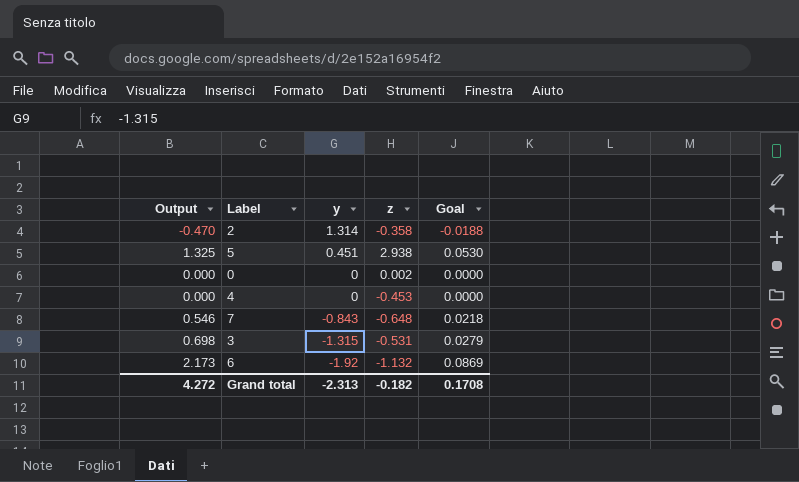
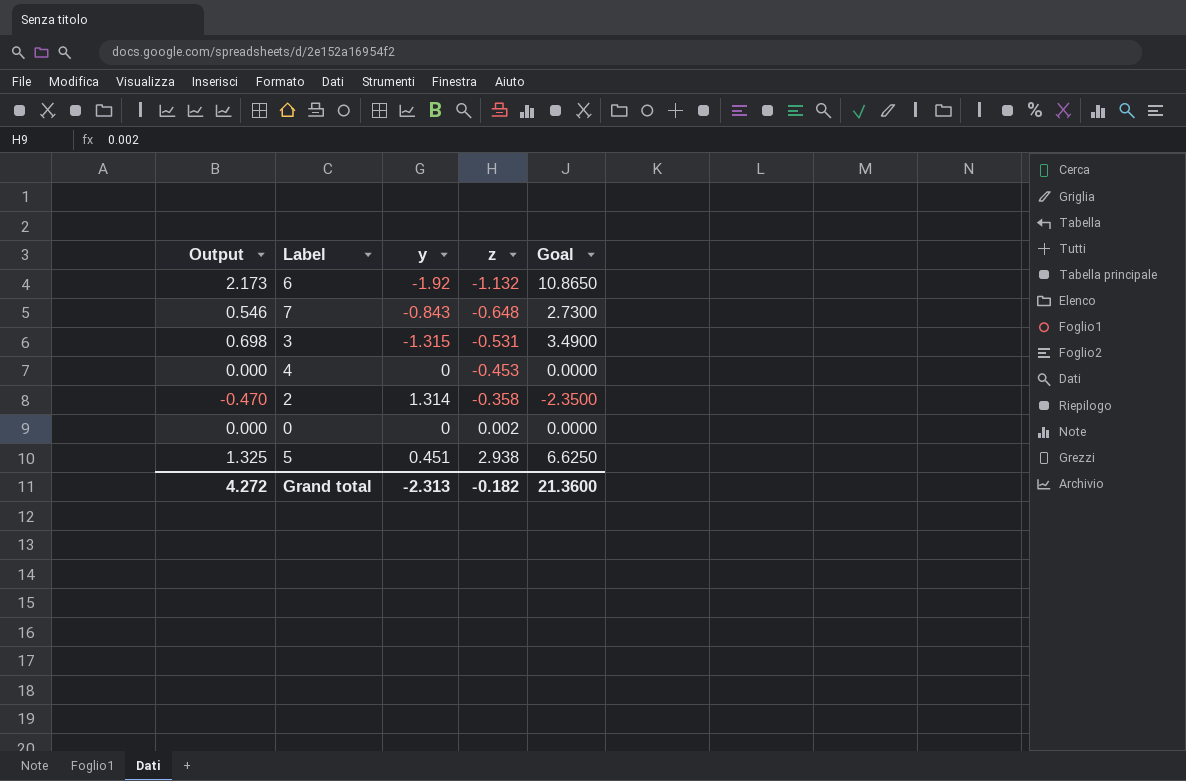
row order: y descending -> z ascending
column Goal | formula: [Output] * 0.04 -> [Output] * 5
Grand total | Goal: 0.1708 -> 21.3600

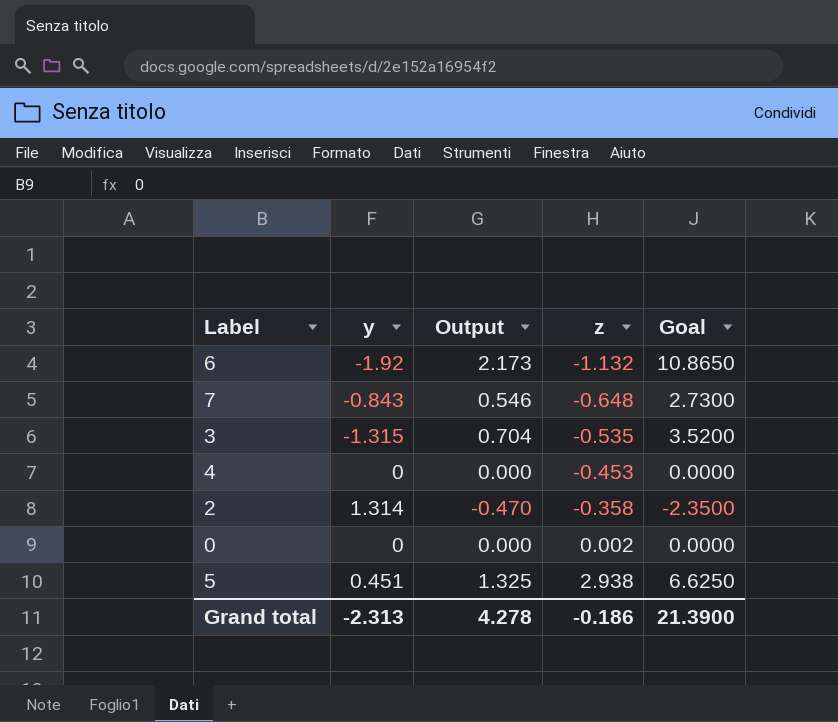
column Output | position: 1 -> 3
3 | Output: 0.698 -> 0.704
3 | z: -0.531 -> -0.535
3 | Goal: 3.4900 -> 3.5200
Grand total | Output: 4.272 -> 4.278
Grand total | z: -0.182 -> -0.186
Grand total | Goal: 21.3600 -> 21.3900

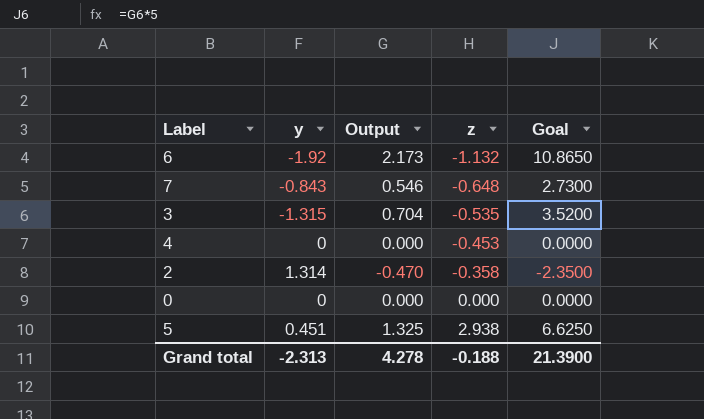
0 | z: 0.002 -> 0.000
Grand total | z: -0.186 -> -0.188

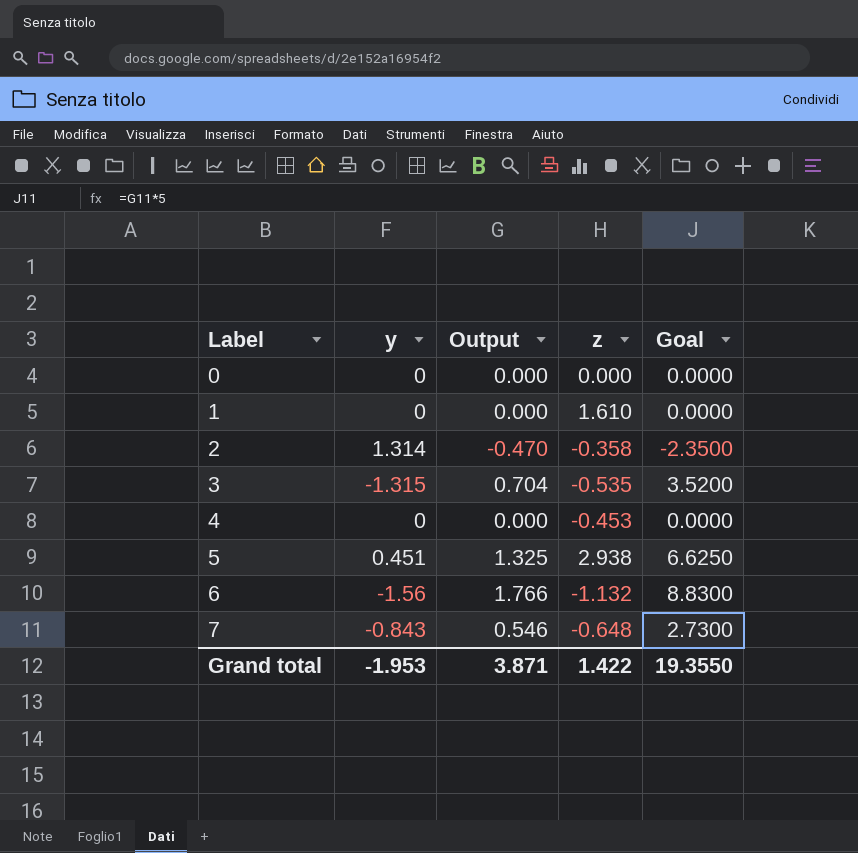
row order: z ascending -> Label ascending
row 1: none -> 0 | 0.000 | 1.610 | 0.0000
6 | y: -1.92 -> -1.56
6 | Output: 2.173 -> 1.766
6 | Goal: 10.8650 -> 8.8300
Grand total | y: -2.313 -> -1.953
Grand total | Output: 4.278 -> 3.871
Grand total | z: -0.188 -> 1.422
Grand total | Goal: 21.3900 -> 19.3550

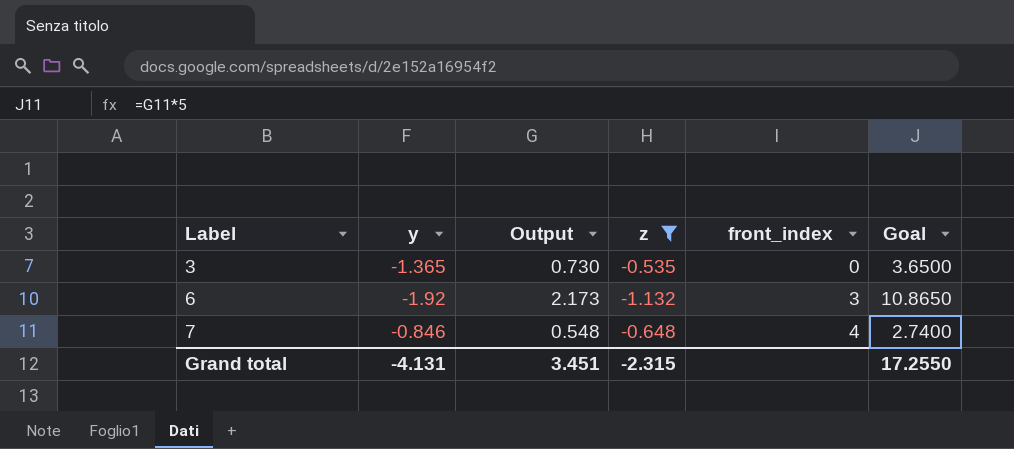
filter: none -> z <= -0.535
column front_index | position: none -> 5
3 | y: -1.315 -> -1.365
3 | Output: 0.704 -> 0.730
3 | Goal: 3.5200 -> 3.6500
6 | y: -1.56 -> -1.92
6 | Output: 1.766 -> 2.173
6 | Goal: 8.8300 -> 10.8650
7 | y: -0.843 -> -0.846
7 | Output: 0.546 -> 0.548
7 | Goal: 2.7300 -> 2.7400
Grand total | y: -1.953 -> -4.131
Grand total | Output: 3.871 -> 3.451
Grand total | z: 1.422 -> -2.315
Grand total | Goal: 19.3550 -> 17.2550

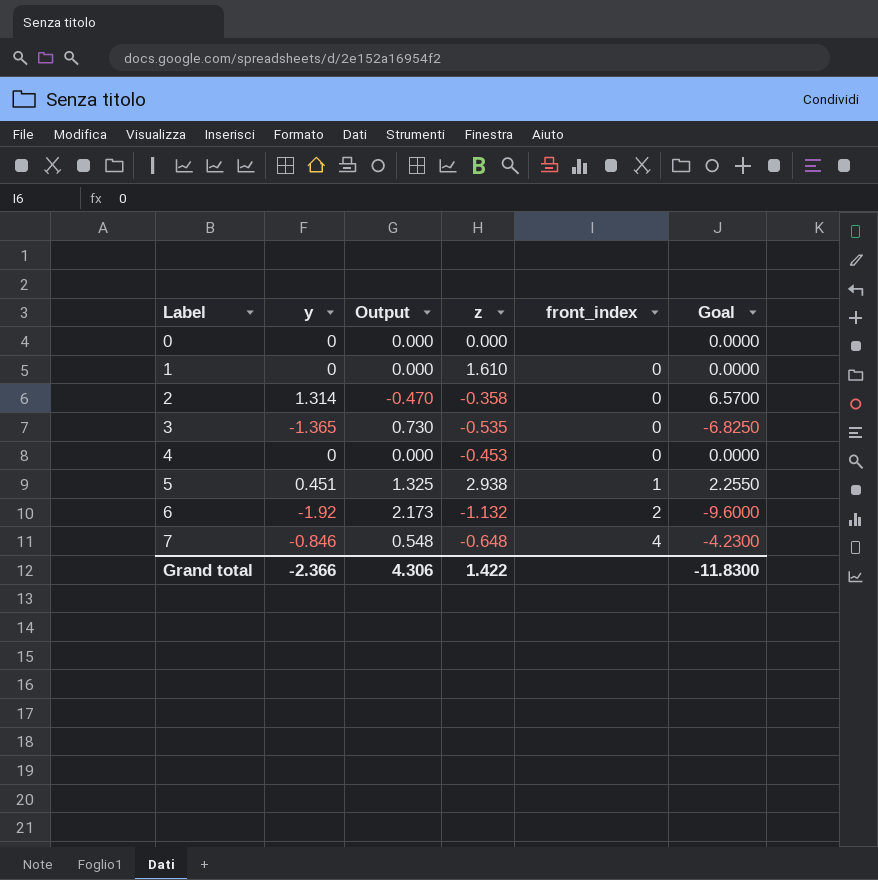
filter: z <= -0.535 -> none
column Goal | formula: [Output] * 5 -> [y] * 5
6 | front_index: 3 -> 2
Grand total | y: -4.131 -> -2.366
Grand total | Output: 3.451 -> 4.306
Grand total | z: -2.315 -> 1.422
Grand total | Goal: 17.2550 -> -11.8300

